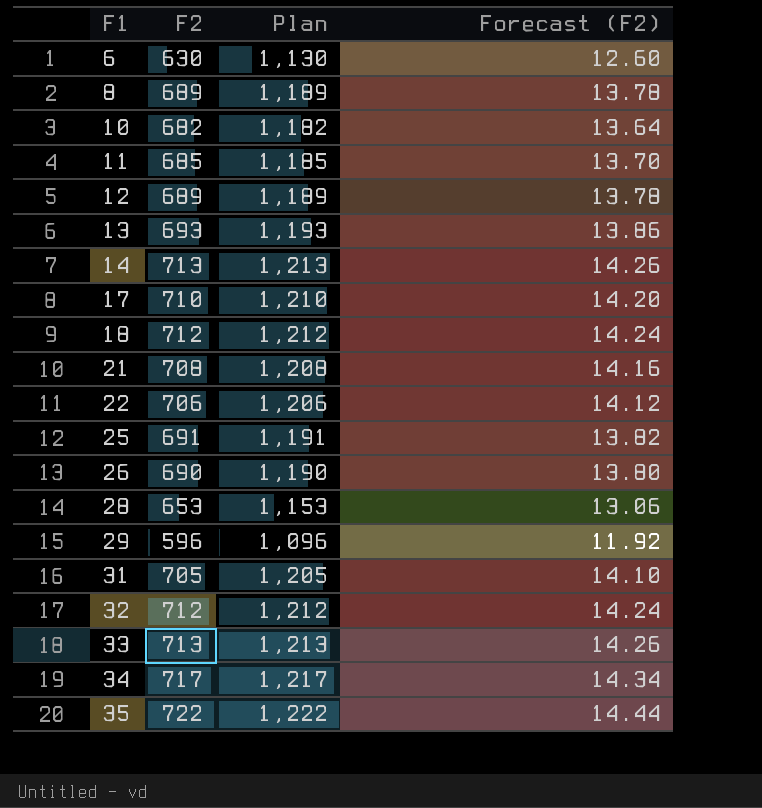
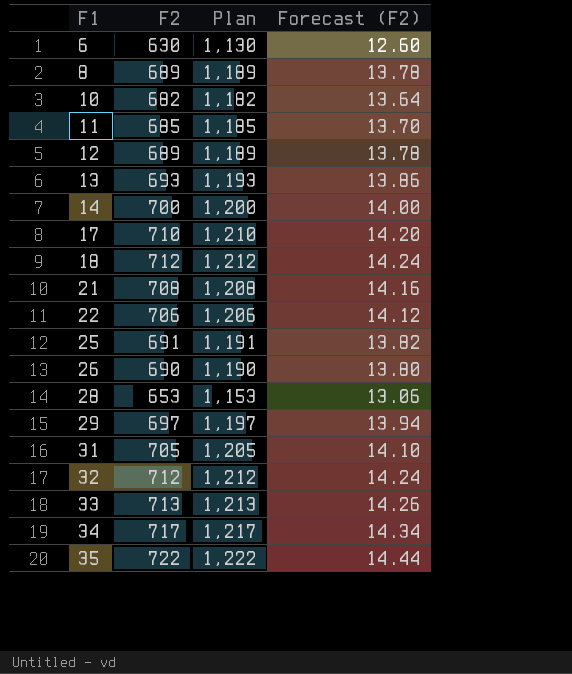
14 | F2: 713 -> 700
14 | Plan: 1,213 -> 1,200
14 | Forecast (F2): 14.26 -> 14.00
29 | F2: 596 -> 697
29 | Plan: 1,096 -> 1,197
29 | Forecast (F2): 11.92 -> 13.94

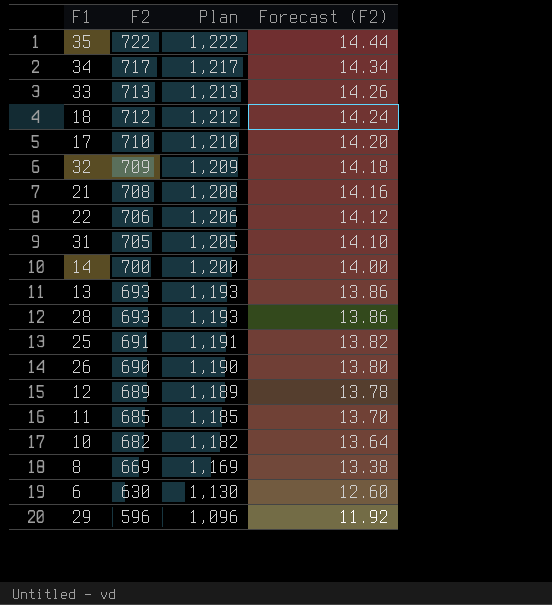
row order: F1 ascending -> F2 descending
32 | F2: 712 -> 709
32 | Plan: 1,212 -> 1,209
32 | Forecast (F2): 14.24 -> 14.18
28 | F2: 653 -> 693
28 | Plan: 1,153 -> 1,193
28 | Forecast (F2): 13.06 -> 13.86
8 | F2: 689 -> 669
8 | Plan: 1,189 -> 1,169
8 | Forecast (F2): 13.78 -> 13.38
29 | F2: 697 -> 596
29 | Plan: 1,197 -> 1,096
29 | Forecast (F2): 13.94 -> 11.92

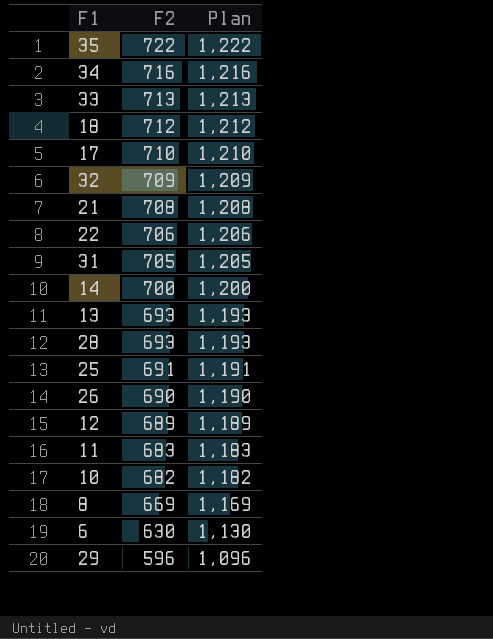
column Forecast (F2) | formula: [F2] * 0.02 -> none
34 | F2: 717 -> 716
34 | Plan: 1,217 -> 1,216
11 | F2: 685 -> 683
11 | Plan: 1,185 -> 1,183

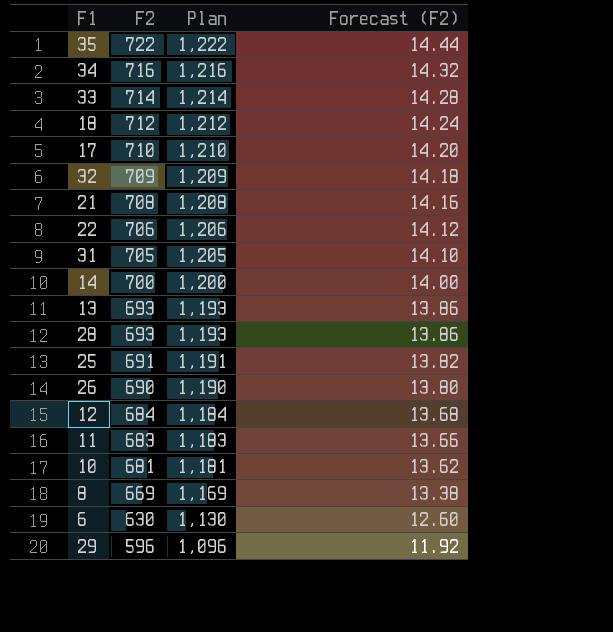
column Forecast (F2) | formula: none -> [F2] * 0.02
33 | F2: 713 -> 714
33 | Plan: 1,213 -> 1,214
12 | F2: 689 -> 684
12 | Plan: 1,189 -> 1,184
10 | F2: 682 -> 681
10 | Plan: 1,182 -> 1,181

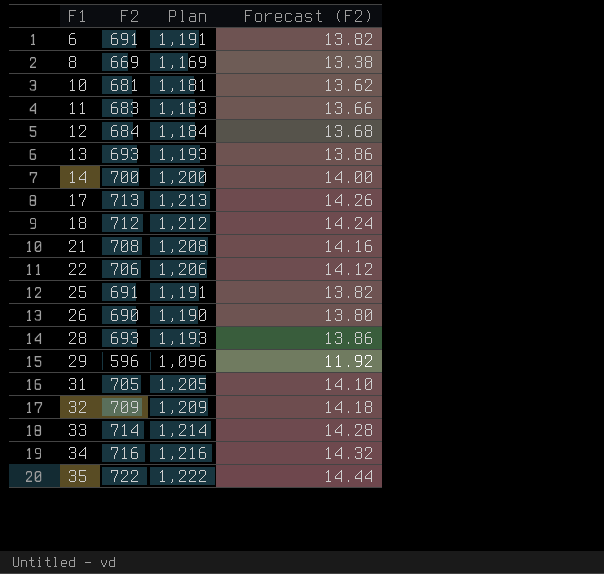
row order: F2 descending -> F1 ascending
6 | F2: 630 -> 691
6 | Plan: 1,130 -> 1,191
6 | Forecast (F2): 12.60 -> 13.82
17 | F2: 710 -> 713
17 | Plan: 1,210 -> 1,213
17 | Forecast (F2): 14.20 -> 14.26

